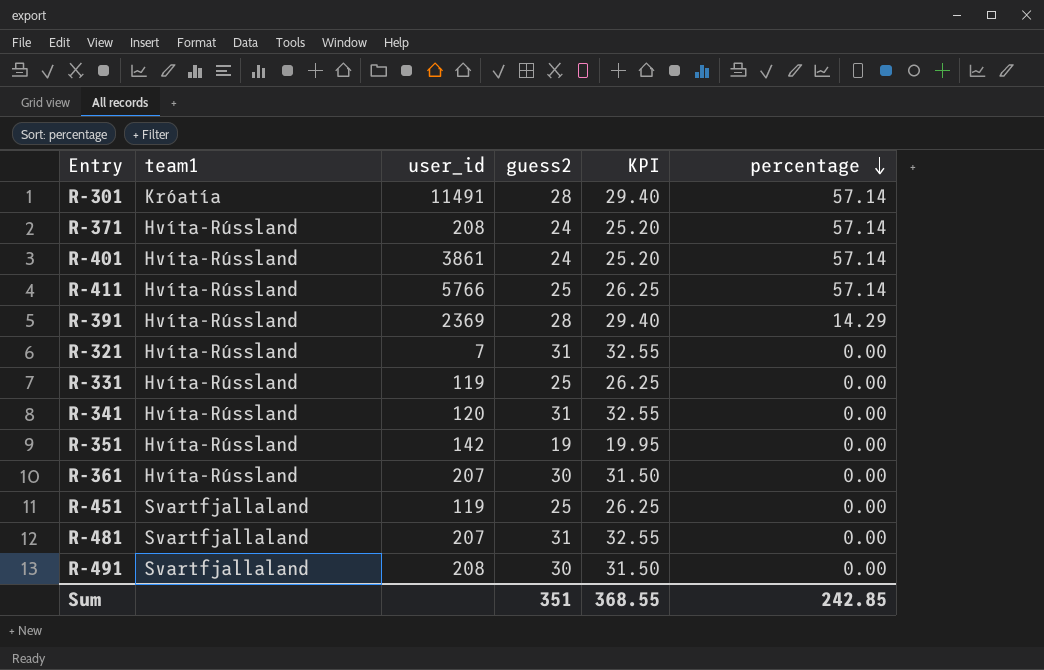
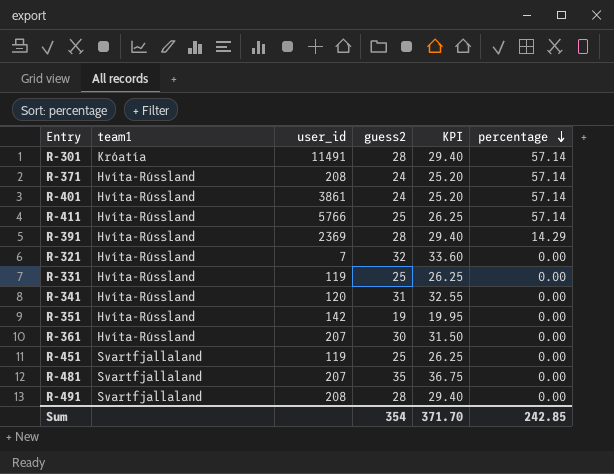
R-321 | guess2: 31 -> 32
R-321 | KPI: 32.55 -> 33.60
R-481 | guess2: 31 -> 35
R-481 | KPI: 32.55 -> 36.75
R-491 | guess2: 30 -> 28
R-491 | KPI: 31.50 -> 29.40
Sum | guess2: 351 -> 354
Sum | KPI: 368.55 -> 371.70

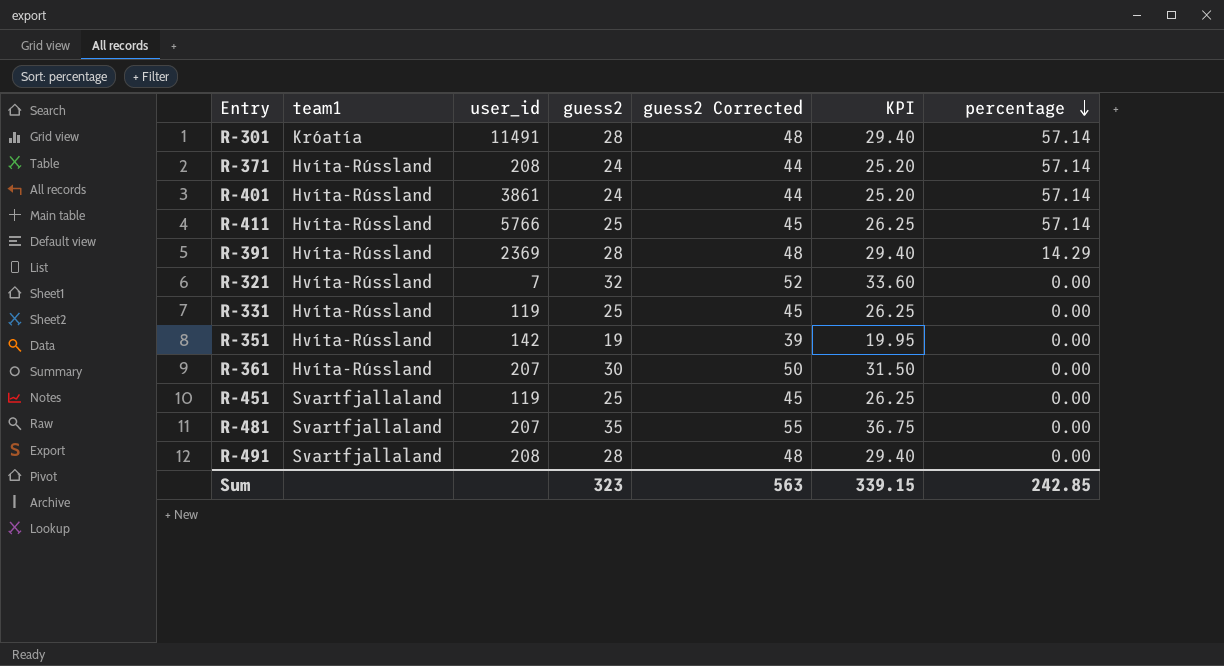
column guess2 Corrected | formula: none -> [guess2] + 20
row R-341: Hvíta-Rússland | 120 | 31 | 32.55 | 0.00 -> none
Sum | guess2: 354 -> 323
Sum | KPI: 371.70 -> 339.15

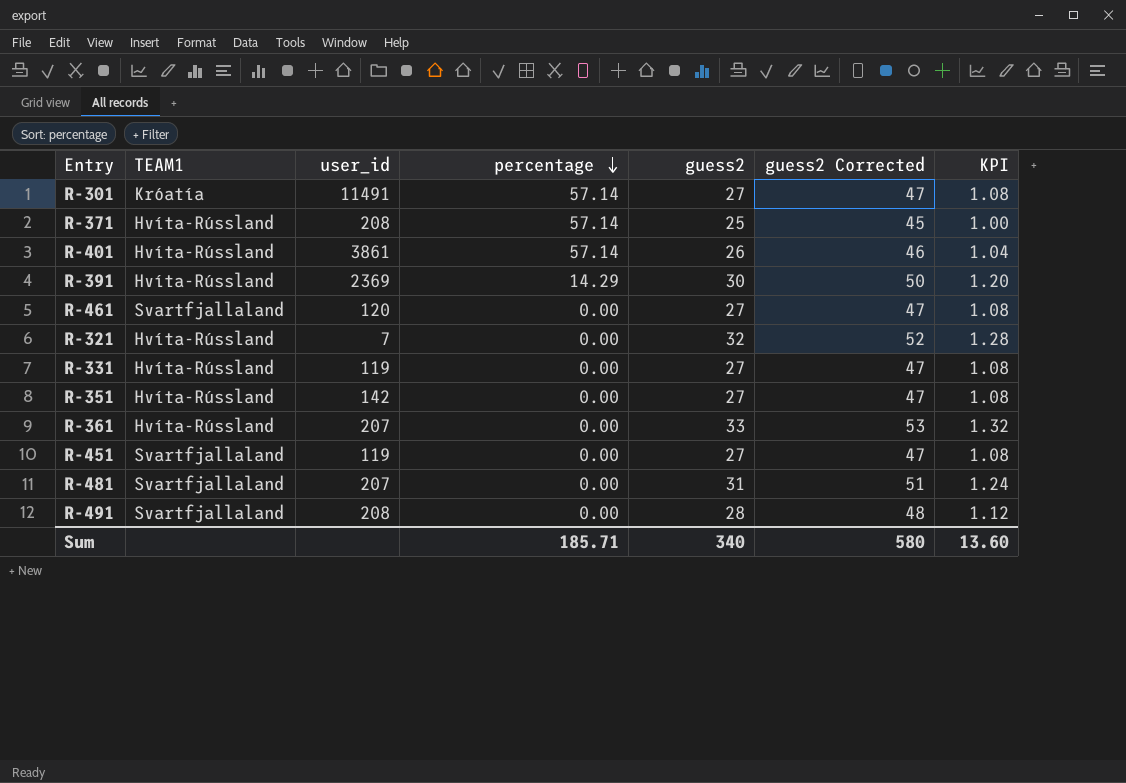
column name: team1 -> TEAM1
column percentage | position: 7 -> 4
column KPI | formula: [guess2] * 1.05 -> [guess2] * 0.04
row R-411: Hvíta-Rússland | 5766 | 25 | 45 | 26.25 | 57.14 -> none
R-301 | guess2: 28 -> 27
R-301 | guess2 Corrected: 48 -> 47
R-371 | guess2: 24 -> 25
R-371 | guess2 Corrected: 44 -> 45
R-401 | guess2: 24 -> 26
R-401 | guess2 Corrected: 44 -> 46
R-391 | guess2: 28 -> 30
R-391 | guess2 Corrected: 48 -> 50
row R-461: none -> Svartfjallaland | 120 | 0.00 | 27 | 47 | 1.08
R-331 | guess2: 25 -> 27
R-331 | guess2 Corrected: 45 -> 47
R-351 | guess2: 19 -> 27
R-351 | guess2 Corrected: 39 -> 47
R-361 | guess2: 30 -> 33
R-361 | guess2 Corrected: 50 -> 53
R-451 | guess2: 25 -> 27
R-451 | guess2 Corrected: 45 -> 47
R-481 | guess2: 35 -> 31
R-481 | guess2 Corrected: 55 -> 51
Sum | percentage: 242.85 -> 185.71
Sum | guess2: 323 -> 340
Sum | guess2 Corrected: 563 -> 580
Sum | KPI: 339.15 -> 13.60

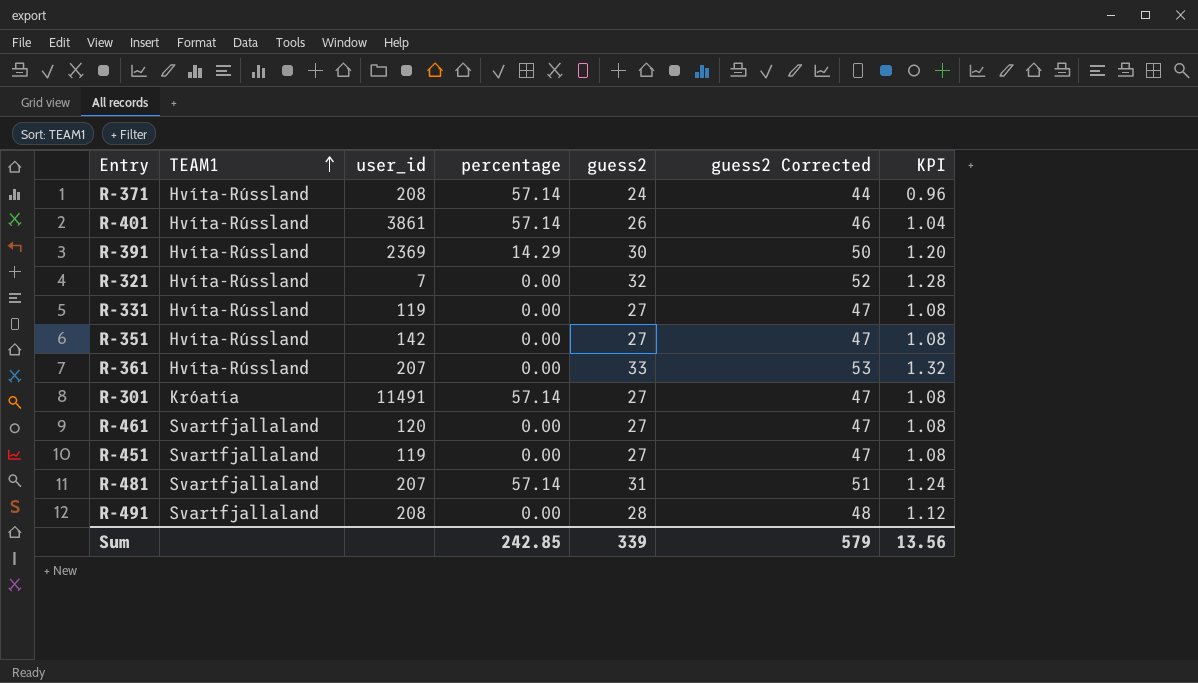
row order: percentage descending -> TEAM1 ascending
R-371 | guess2: 25 -> 24
R-371 | guess2 Corrected: 45 -> 44
R-371 | KPI: 1.00 -> 0.96
R-481 | percentage: 0.00 -> 57.14
Sum | percentage: 185.71 -> 242.85
Sum | guess2: 340 -> 339
Sum | guess2 Corrected: 580 -> 579
Sum | KPI: 13.60 -> 13.56

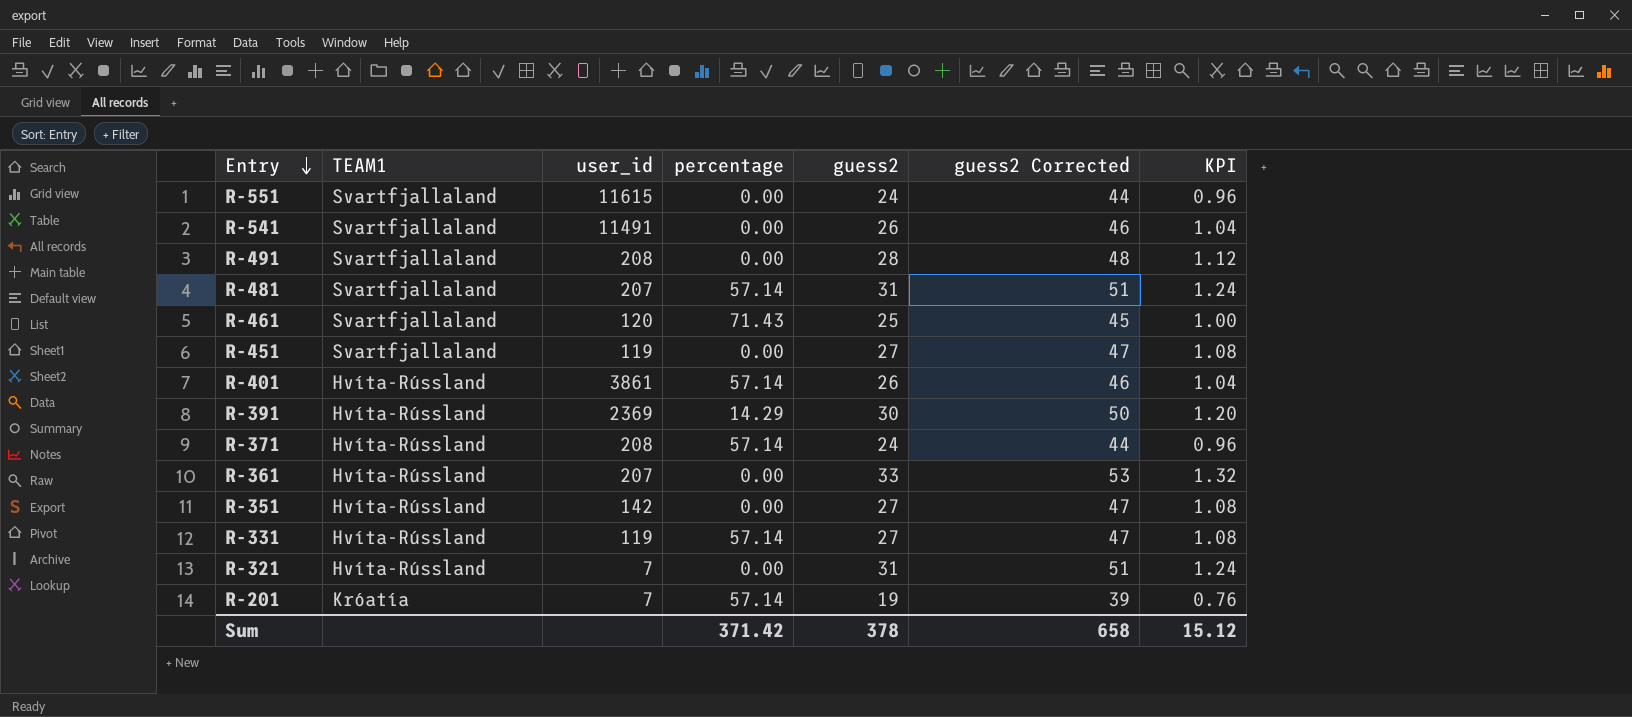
row order: TEAM1 ascending -> Entry descending
row R-301: Króatía | 11491 | 57.14 | 27 | 47 | 1.08 -> none
row R-551: none -> Svartfjallaland | 11615 | 0.00 | 24 | 44 | 0.96
row R-541: none -> Svartfjallaland | 11491 | 0.00 | 26 | 46 | 1.04
R-461 | percentage: 0.00 -> 71.43
R-461 | guess2: 27 -> 25
R-461 | guess2 Corrected: 47 -> 45
R-461 | KPI: 1.08 -> 1.00
R-331 | percentage: 0.00 -> 57.14
R-321 | guess2: 32 -> 31
R-321 | guess2 Corrected: 52 -> 51
R-321 | KPI: 1.28 -> 1.24
row R-201: none -> Króatía | 7 | 57.14 | 19 | 39 | 0.76
Sum | percentage: 242.85 -> 371.42
Sum | guess2: 339 -> 378
Sum | guess2 Corrected: 579 -> 658
Sum | KPI: 13.56 -> 15.12

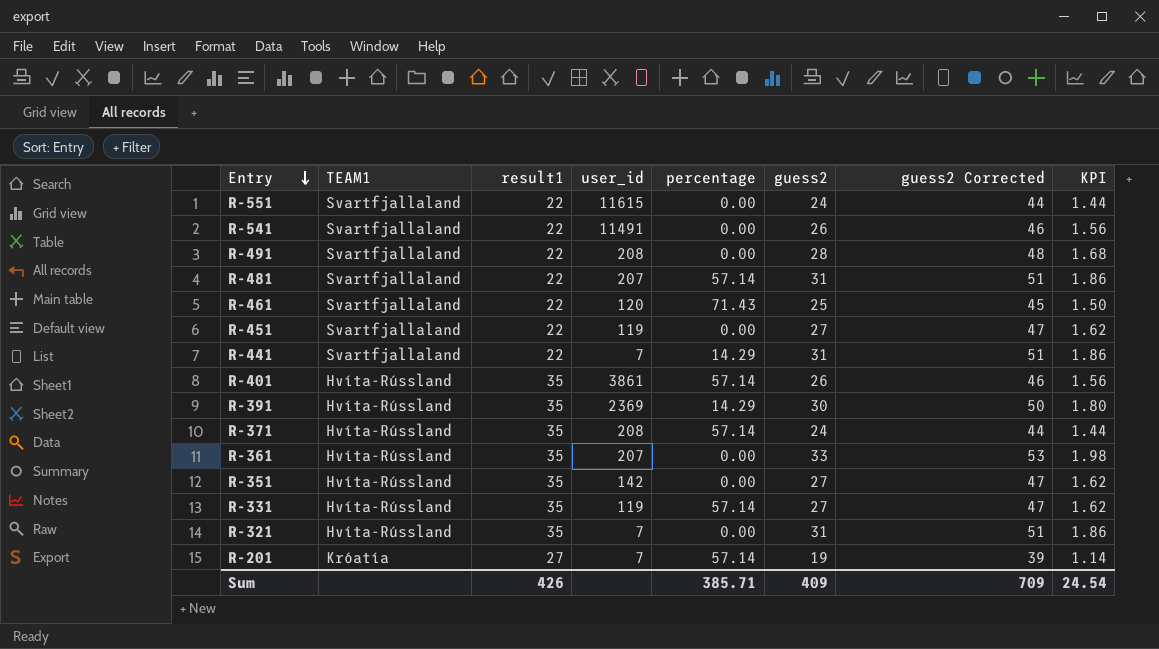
column result1 | position: none -> 3
column KPI | formula: [guess2] * 0.04 -> [guess2] * 0.06
row R-441: none -> Svartfjallaland | 22 | 7 | 14.29 | 31 | 51 | 1.86
Sum | percentage: 371.42 -> 385.71
Sum | guess2: 378 -> 409
Sum | guess2 Corrected: 658 -> 709
Sum | KPI: 15.12 -> 24.54

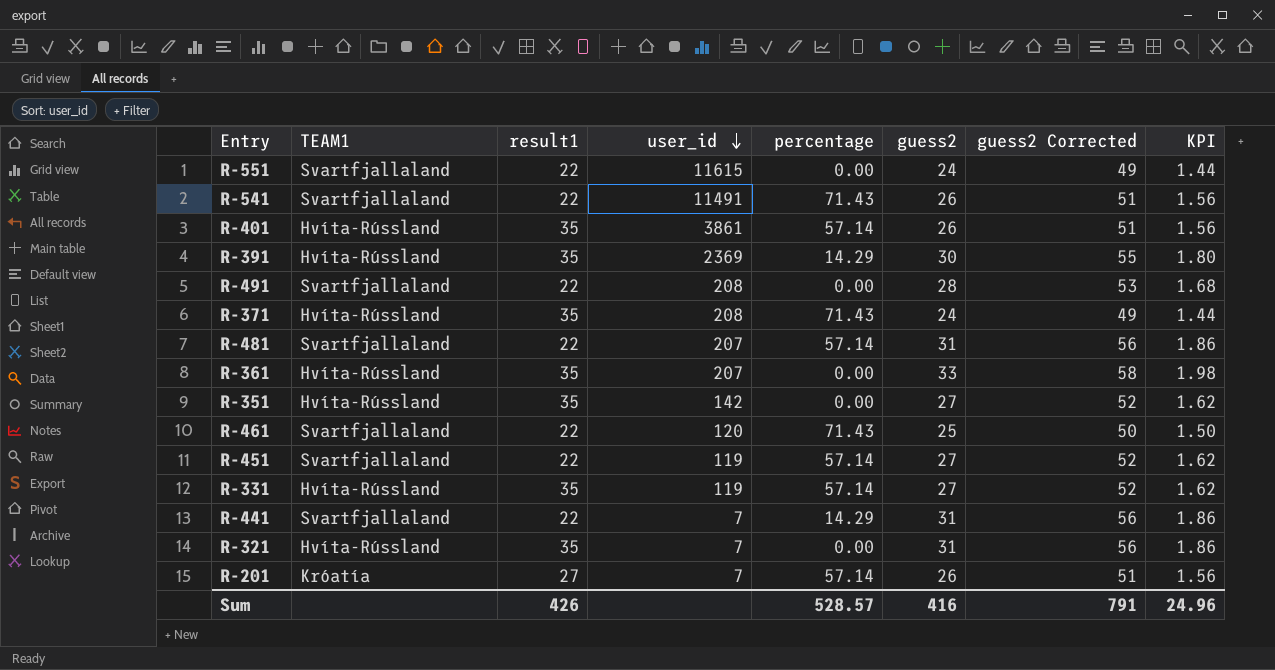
row order: Entry descending -> user_id descending
column guess2 Corrected | formula: [guess2] + 20 -> [guess2] + 25
R-541 | percentage: 0.00 -> 71.43
R-371 | percentage: 57.14 -> 71.43
R-451 | percentage: 0.00 -> 57.14
R-201 | guess2: 19 -> 26
R-201 | KPI: 1.14 -> 1.56
Sum | percentage: 385.71 -> 528.57
Sum | guess2: 409 -> 416
Sum | guess2 Corrected: 709 -> 791
Sum | KPI: 24.54 -> 24.96

